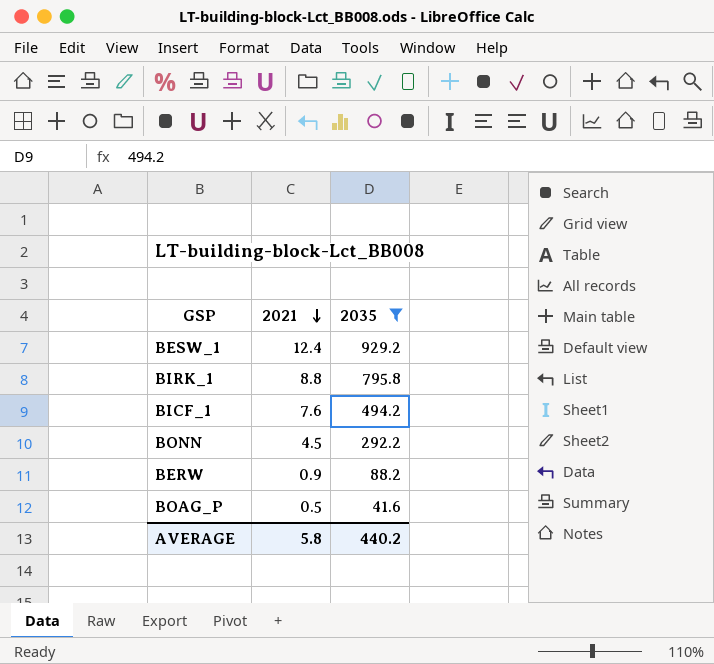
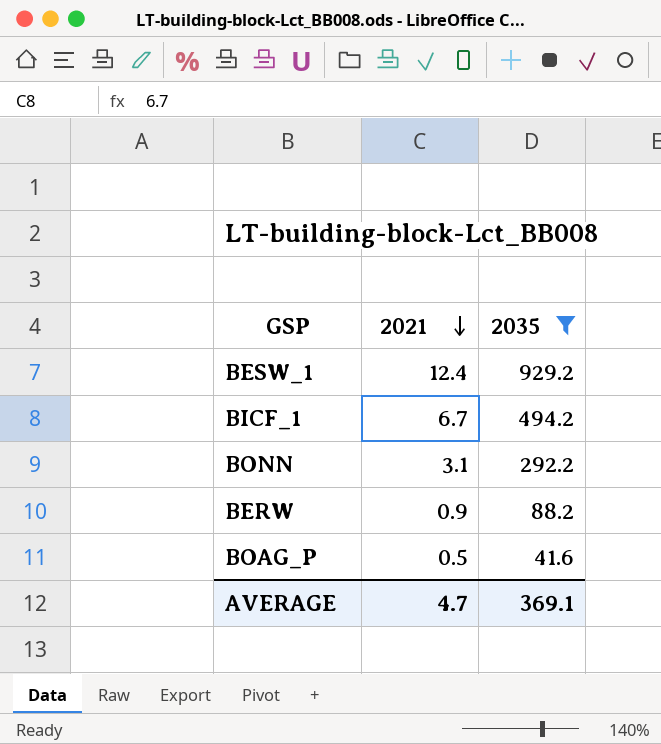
row BIRK_1: 8.8 | 795.8 -> none
BICF_1 | 2021: 7.6 -> 6.7
BONN | 2021: 4.5 -> 3.1
AVERAGE | 2021: 5.8 -> 4.7
AVERAGE | 2035: 440.2 -> 369.1

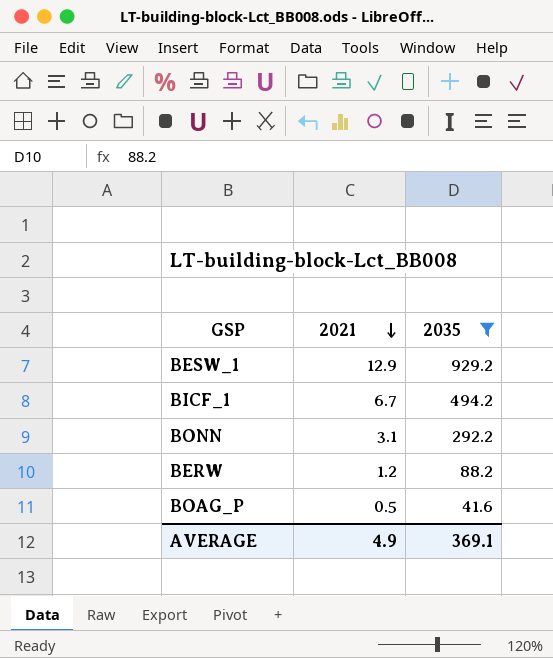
BESW_1 | 2021: 12.4 -> 12.9
BERW | 2021: 0.9 -> 1.2
AVERAGE | 2021: 4.7 -> 4.9

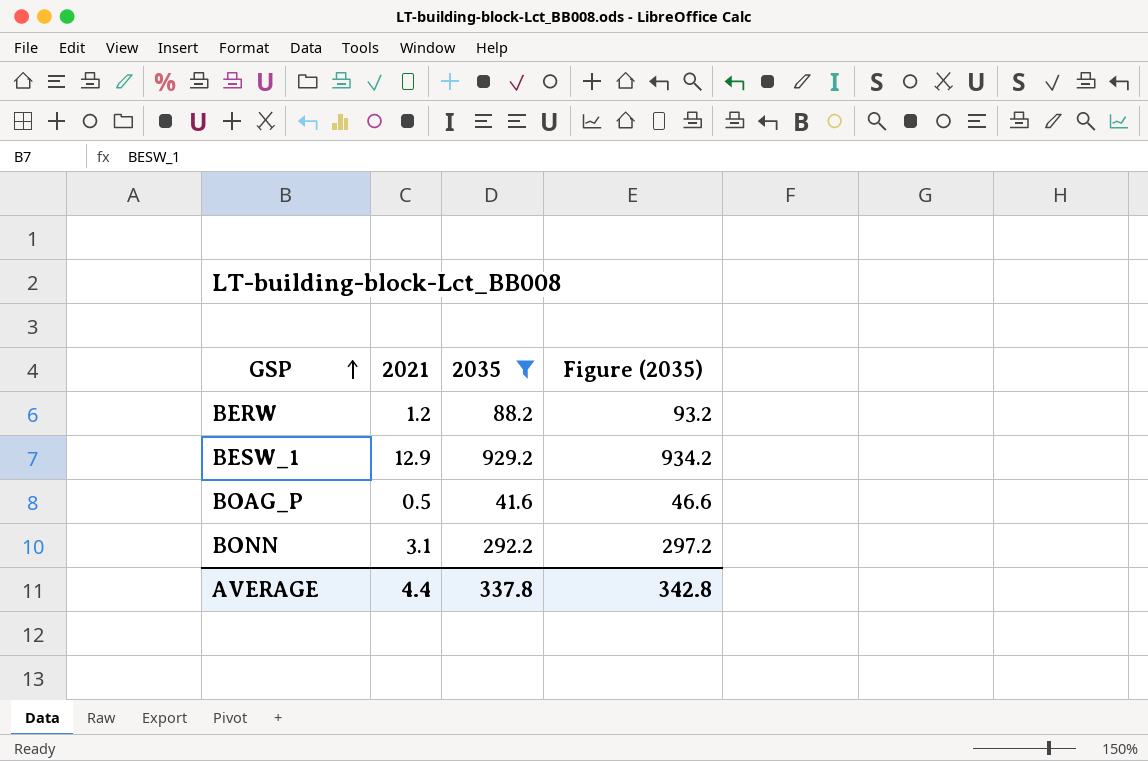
row order: 2021 descending -> GSP ascending
column Figure (2035) | formula: none -> [2035] + 5
row BICF_1: 6.7 | 494.2 -> none
AVERAGE | 2021: 4.9 -> 4.4
AVERAGE | 2035: 369.1 -> 337.8

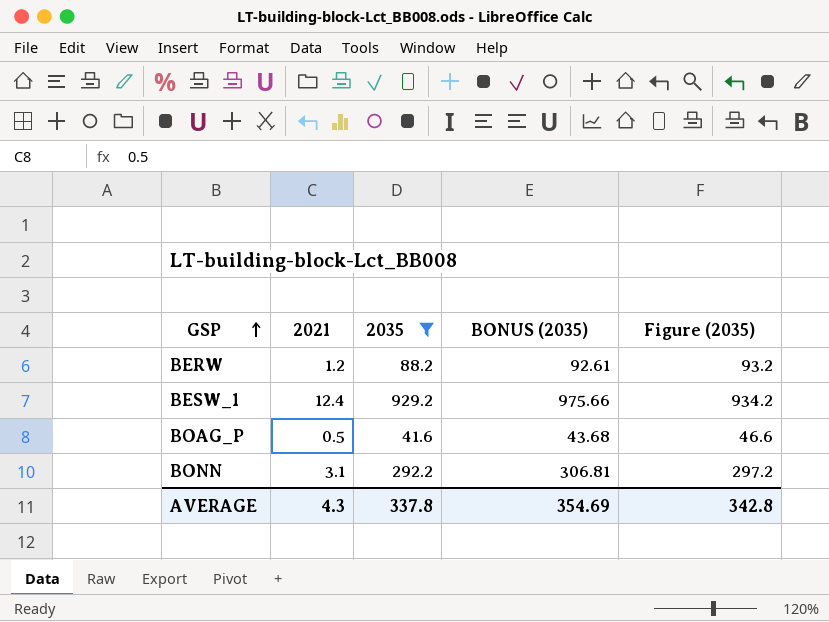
column BONUS (2035) | formula: none -> [2035] * 1.05
BESW_1 | 2021: 12.9 -> 12.4
AVERAGE | 2021: 4.4 -> 4.3

